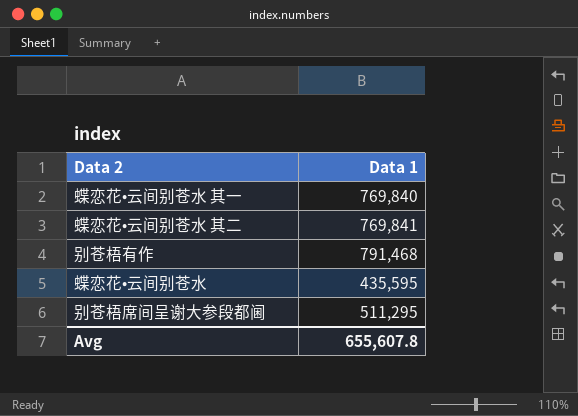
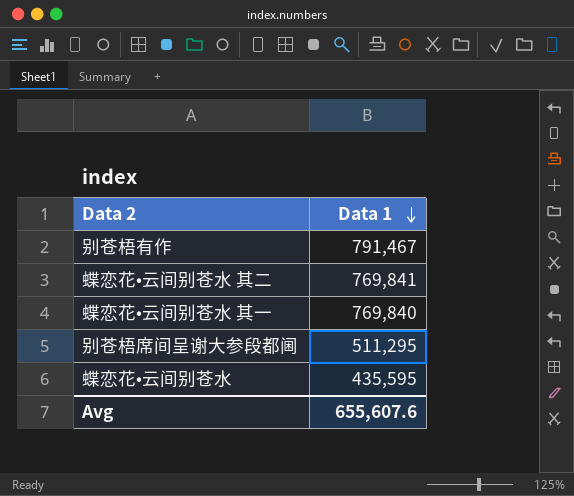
row order: none -> Data 1 descending
别苍梧有作 | Data 1: 791,468 -> 791,467
Avg | Data 1: 655,607.8 -> 655,607.6

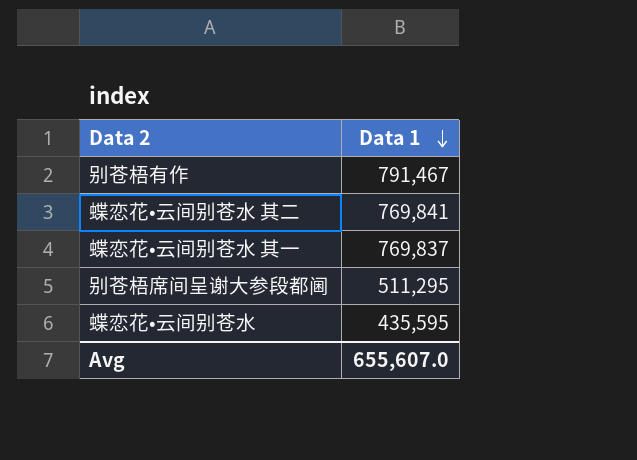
蝶恋花•云间别苍水 其一 | Data 1: 769,840 -> 769,837
Avg | Data 1: 655,607.6 -> 655,607.0

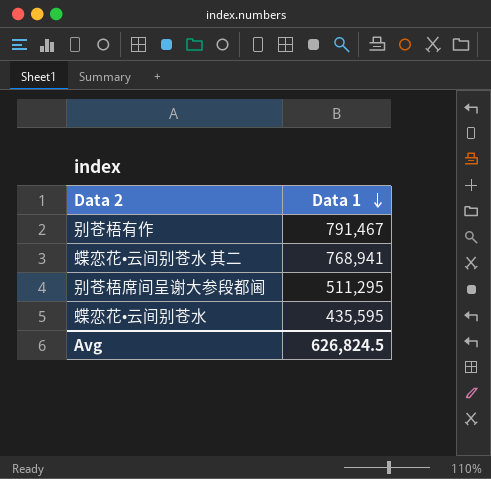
row 蝶恋花•云间别苍水 其一: 769,837 -> none
蝶恋花•云间别苍水 其二 | Data 1: 769,841 -> 768,941
Avg | Data 1: 655,607.0 -> 626,824.5

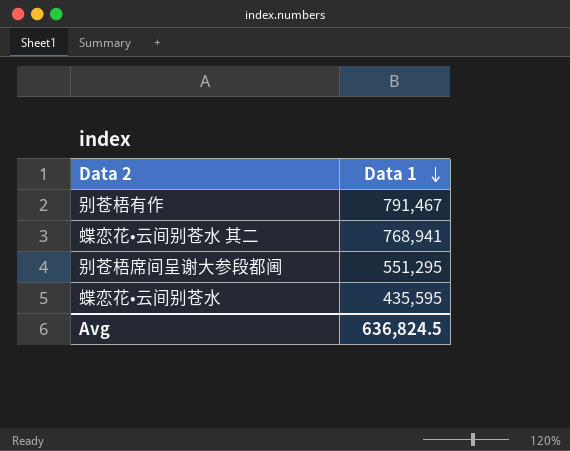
别苍梧席间呈谢大参段都阃 | Data 1: 511,295 -> 551,295
Avg | Data 1: 626,824.5 -> 636,824.5

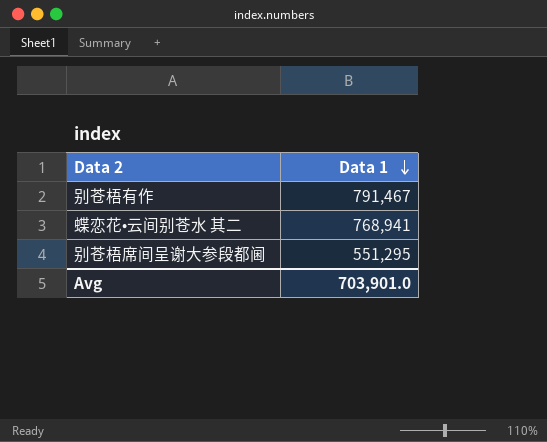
row 蝶恋花•云间别苍水: 435,595 -> none
Avg | Data 1: 636,824.5 -> 703,901.0

